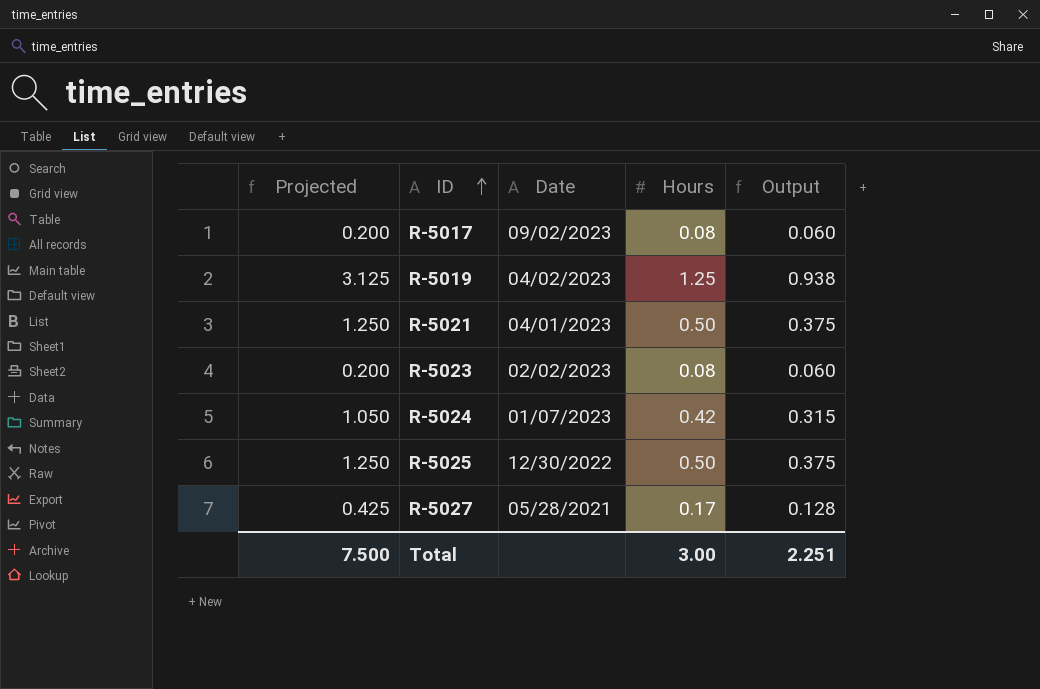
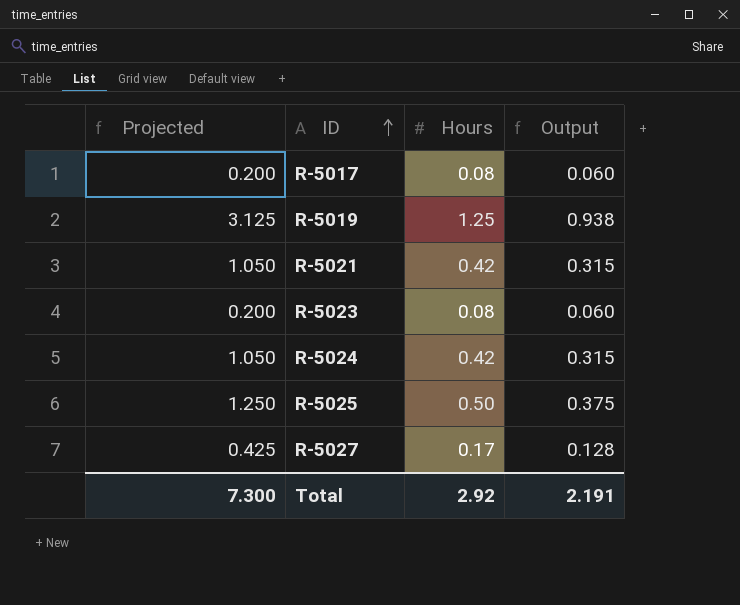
column Date | position: 3 -> none
R-5021 | Projected: 1.250 -> 1.050
R-5021 | Hours: 0.50 -> 0.42
R-5021 | Output: 0.375 -> 0.315
Total | Projected: 7.500 -> 7.300
Total | Hours: 3.00 -> 2.92
Total | Output: 2.251 -> 2.191

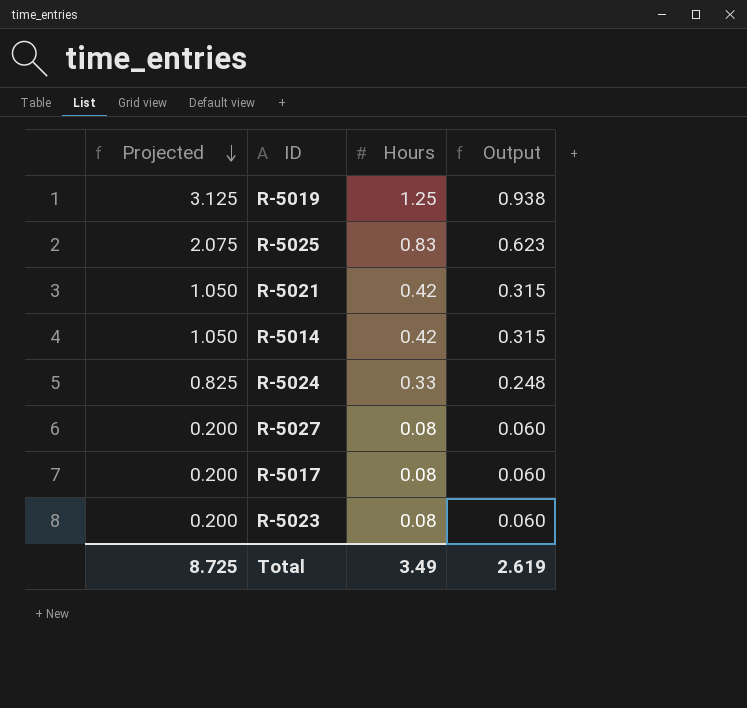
row order: ID ascending -> Projected descending
R-5025 | Projected: 1.250 -> 2.075
R-5025 | Hours: 0.50 -> 0.83
R-5025 | Output: 0.375 -> 0.623
row R-5014: none -> 1.050 | 0.42 | 0.315
R-5024 | Projected: 1.050 -> 0.825
R-5024 | Hours: 0.42 -> 0.33
R-5024 | Output: 0.315 -> 0.248
R-5027 | Projected: 0.425 -> 0.200
R-5027 | Hours: 0.17 -> 0.08
R-5027 | Output: 0.128 -> 0.060
Total | Projected: 7.300 -> 8.725
Total | Hours: 2.92 -> 3.49
Total | Output: 2.191 -> 2.619

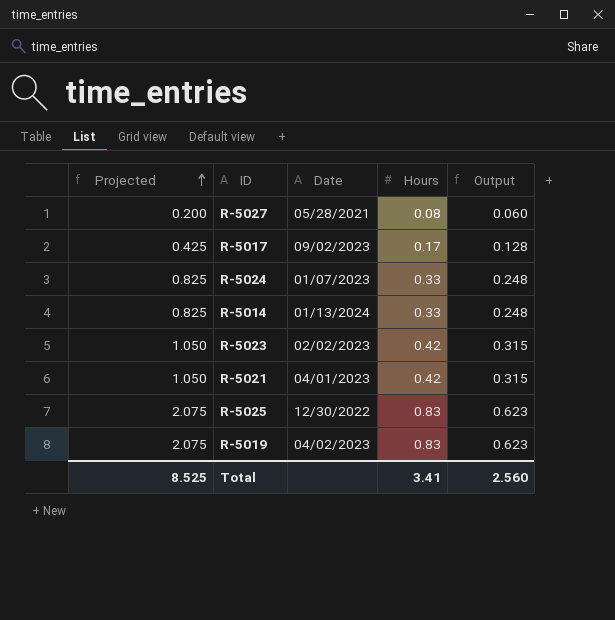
row order: Projected descending -> Projected ascending
column Date | position: none -> 3
R-5017 | Projected: 0.200 -> 0.425
R-5017 | Hours: 0.08 -> 0.17
R-5017 | Output: 0.060 -> 0.128
R-5014 | Projected: 1.050 -> 0.825
R-5014 | Hours: 0.42 -> 0.33
R-5014 | Output: 0.315 -> 0.248
R-5023 | Projected: 0.200 -> 1.050
R-5023 | Hours: 0.08 -> 0.42
R-5023 | Output: 0.060 -> 0.315
R-5019 | Projected: 3.125 -> 2.075
R-5019 | Hours: 1.25 -> 0.83
R-5019 | Output: 0.938 -> 0.623
Total | Projected: 8.725 -> 8.525
Total | Hours: 3.49 -> 3.41
Total | Output: 2.619 -> 2.560

